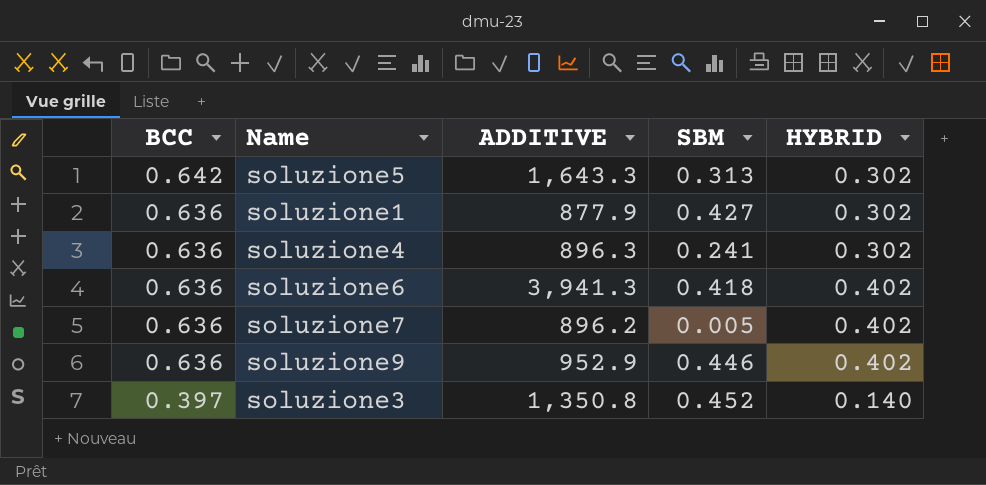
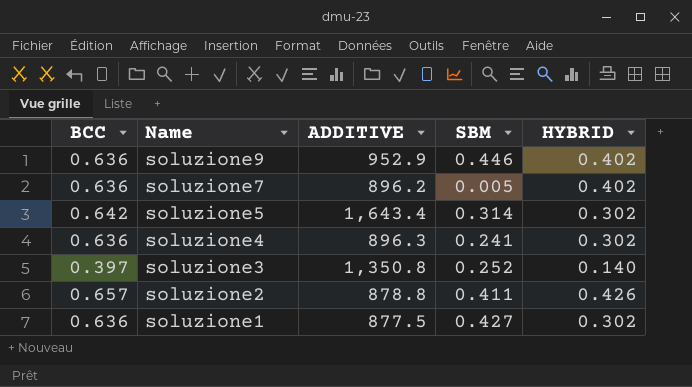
row order: BCC descending -> Name descending
row soluzione6: 0.636 | 3,941.3 | 0.418 | 0.402 -> none
soluzione5 | ADDITIVE: 1,643.3 -> 1,643.4
soluzione5 | SBM: 0.313 -> 0.314
soluzione3 | SBM: 0.452 -> 0.252
row soluzione2: none -> 0.657 | 878.8 | 0.411 | 0.426
soluzione1 | ADDITIVE: 877.9 -> 877.5

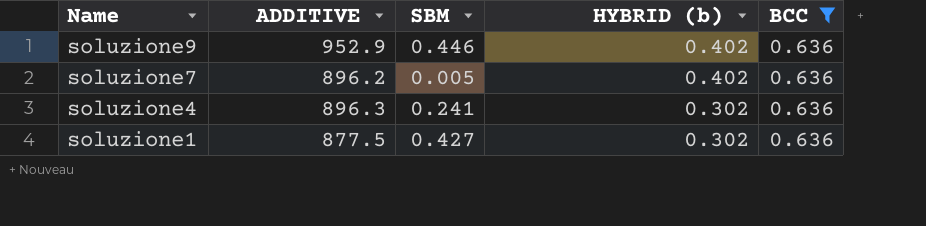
filter: none -> BCC = 0.636
column name: HYBRID -> HYBRID (b)
column BCC | position: 1 -> 5

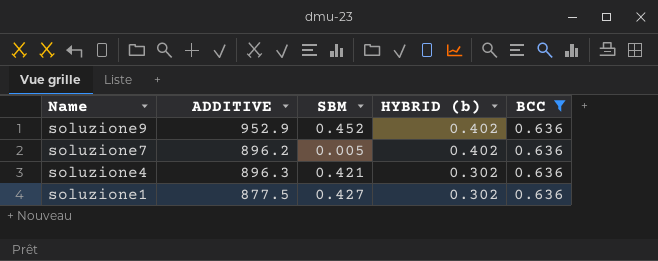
soluzione9 | SBM: 0.446 -> 0.452
soluzione4 | SBM: 0.241 -> 0.421

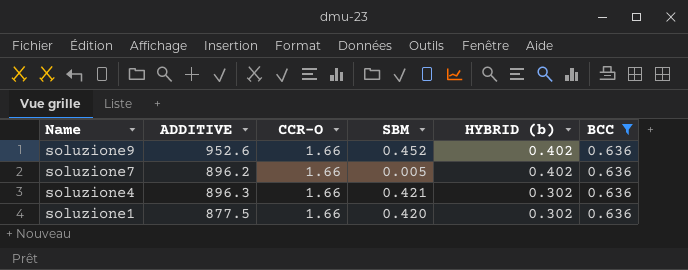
column CCR-O | position: none -> 3
soluzione9 | ADDITIVE: 952.9 -> 952.6
soluzione1 | SBM: 0.427 -> 0.420

